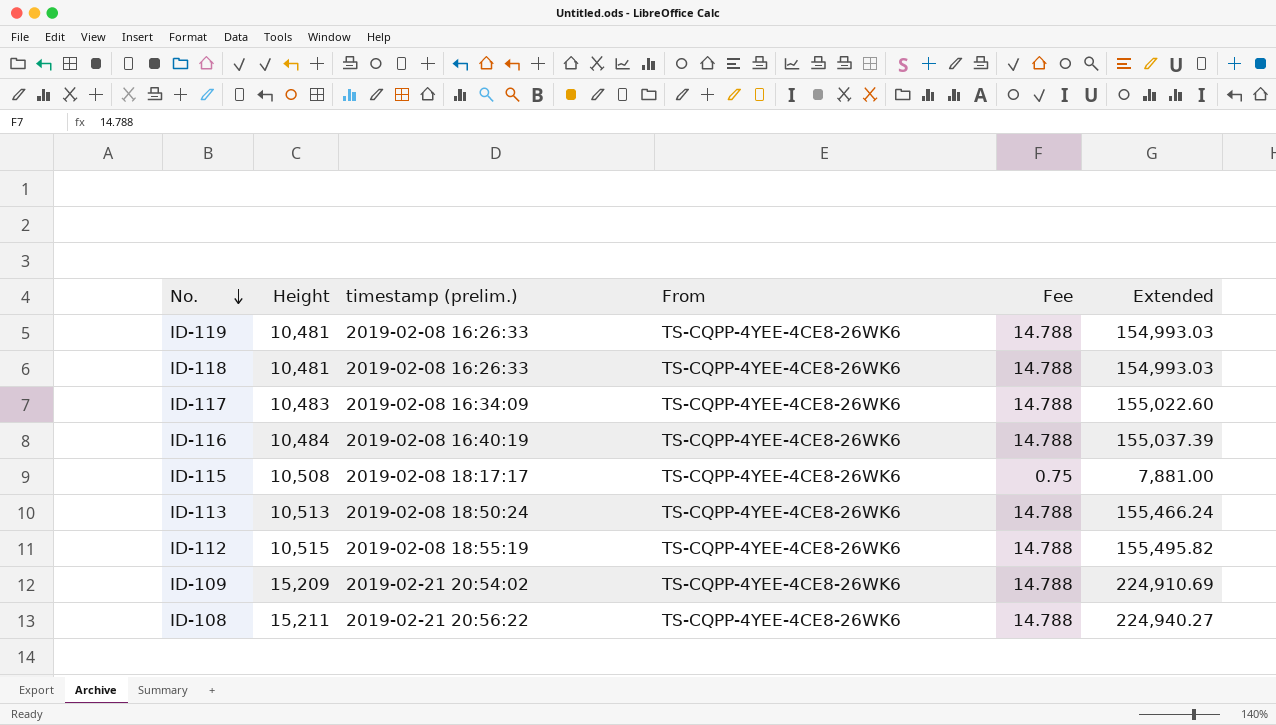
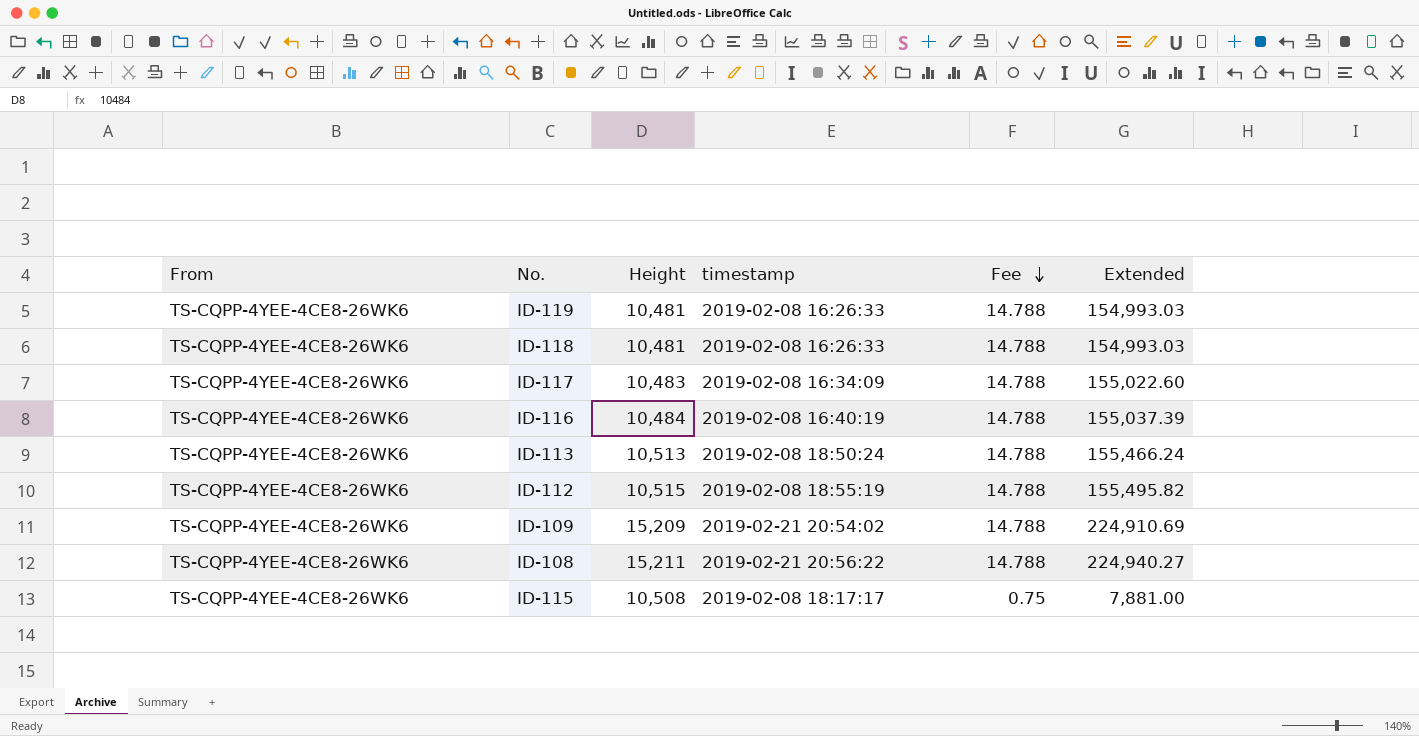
row order: No. descending -> Fee descending
column From | position: 4 -> 1
column name: timestamp (prelim.) -> timestamp

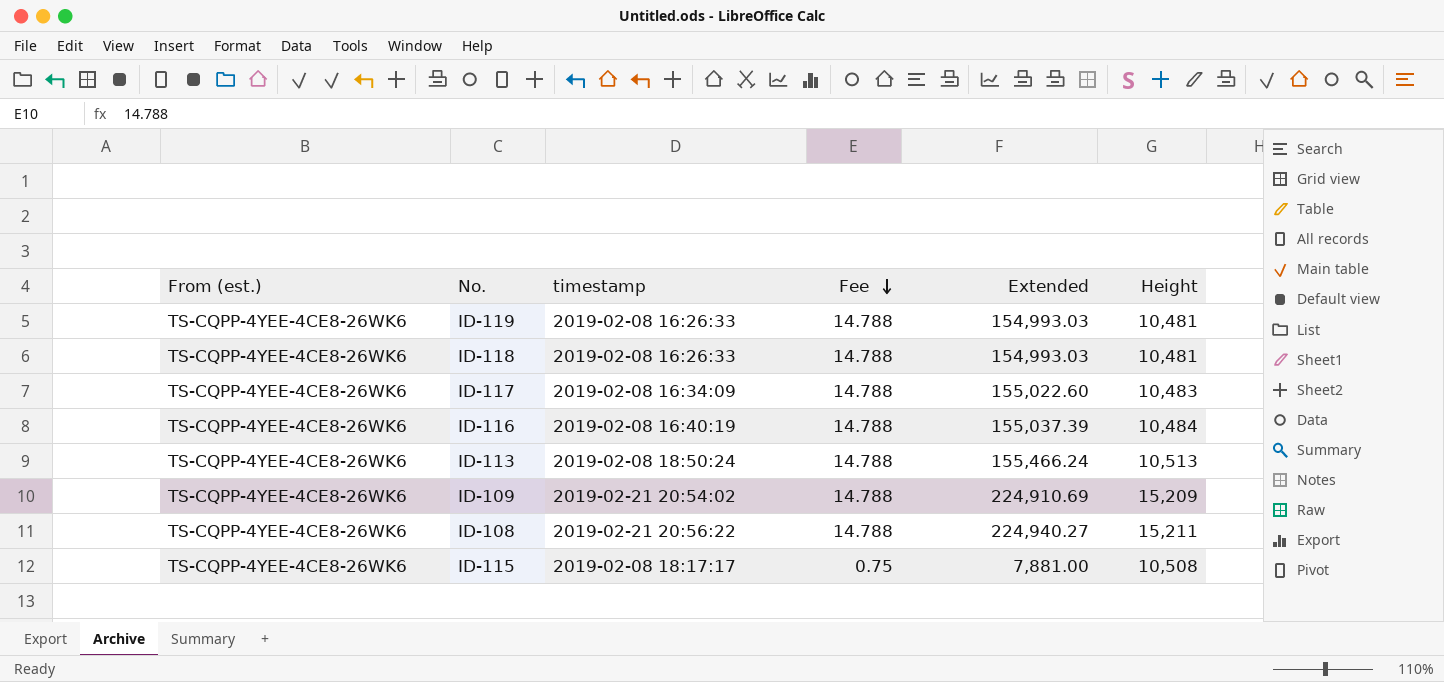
column name: From -> From (est.)
column Height | position: 3 -> 6
row ID-112: TS-CQPP-4YEE-4CE8-26WK6 | 10,515 | 2019-02-08 18:55:19 | 14.788 | 155,495.82 -> none

